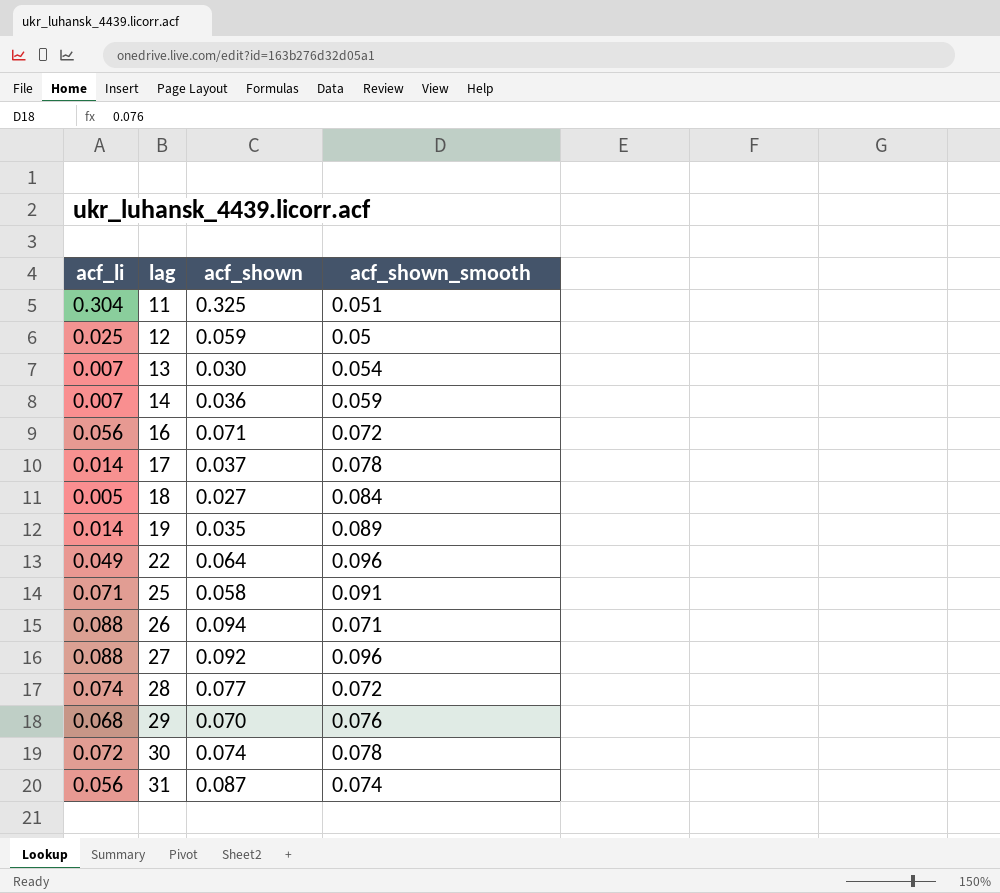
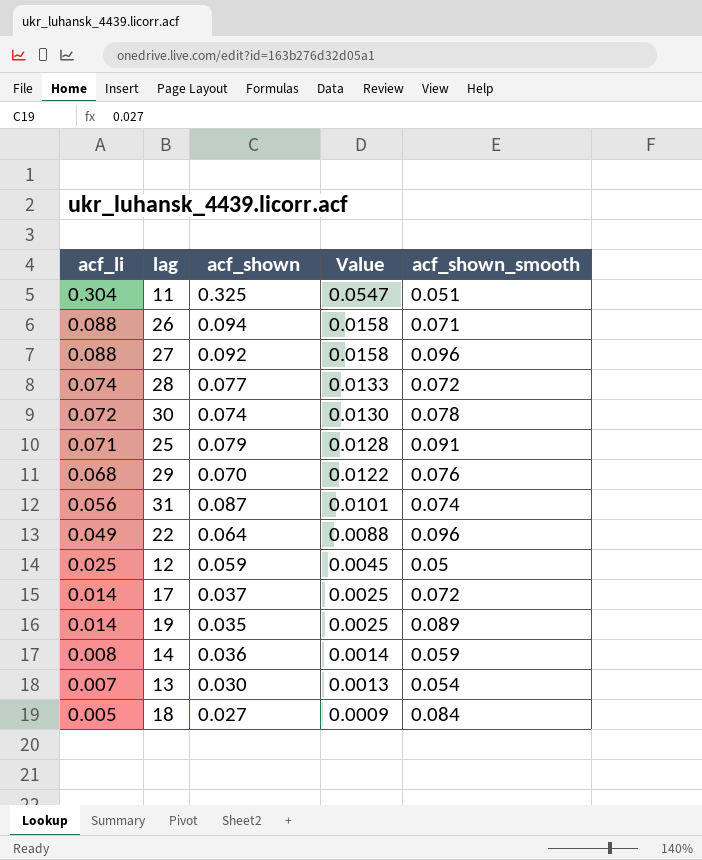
row order: lag ascending -> acf_li descending
column Value | formula: none -> [acf_li] * 0.18
row 16: 0.056 | 0.071 | 0.072 -> none
25 | acf_shown: 0.058 -> 0.079
17 | acf_shown_smooth: 0.078 -> 0.072
14 | acf_li: 0.007 -> 0.008

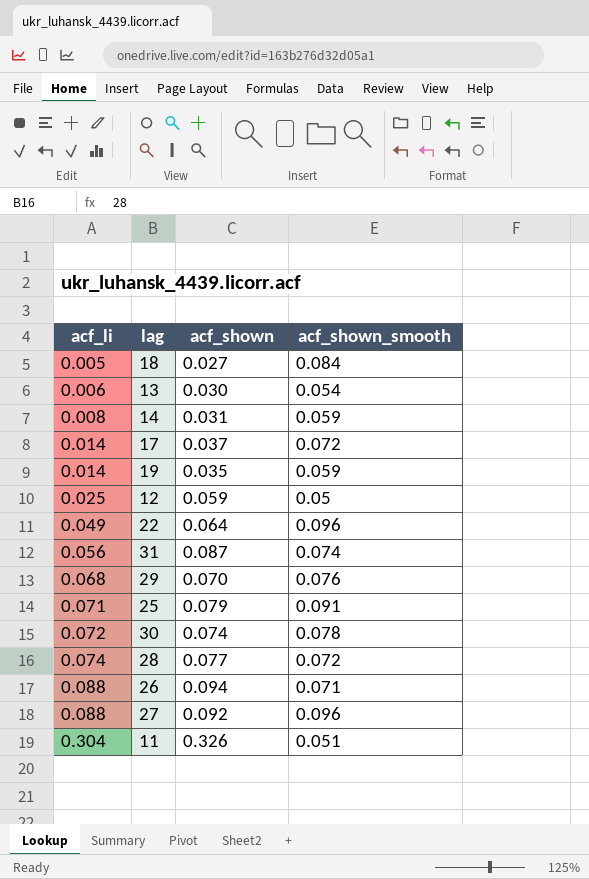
row order: acf_li descending -> acf_li ascending
column Value | formula: [acf_li] * 0.18 -> none
13 | acf_li: 0.007 -> 0.006
14 | acf_shown: 0.036 -> 0.031
19 | acf_shown_smooth: 0.089 -> 0.059
11 | acf_shown: 0.325 -> 0.326

